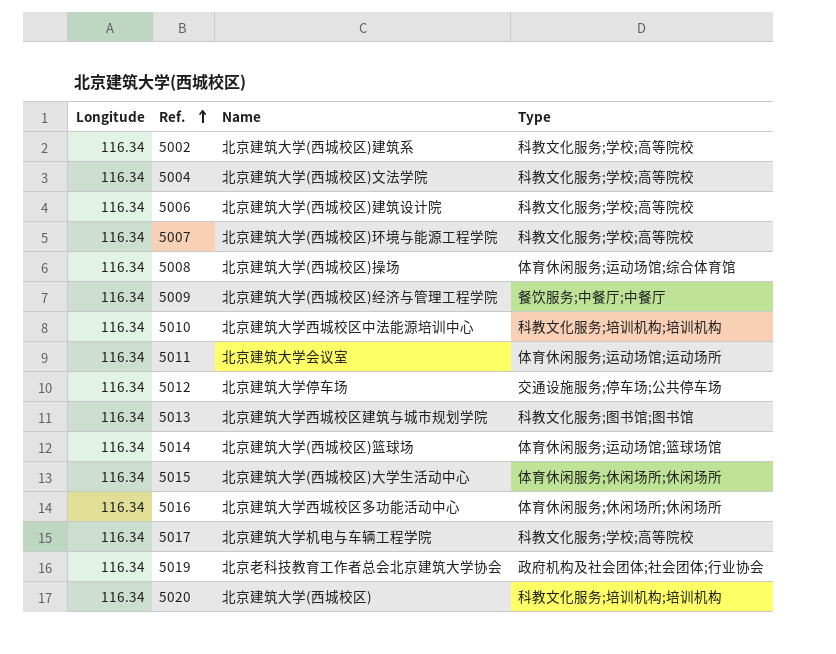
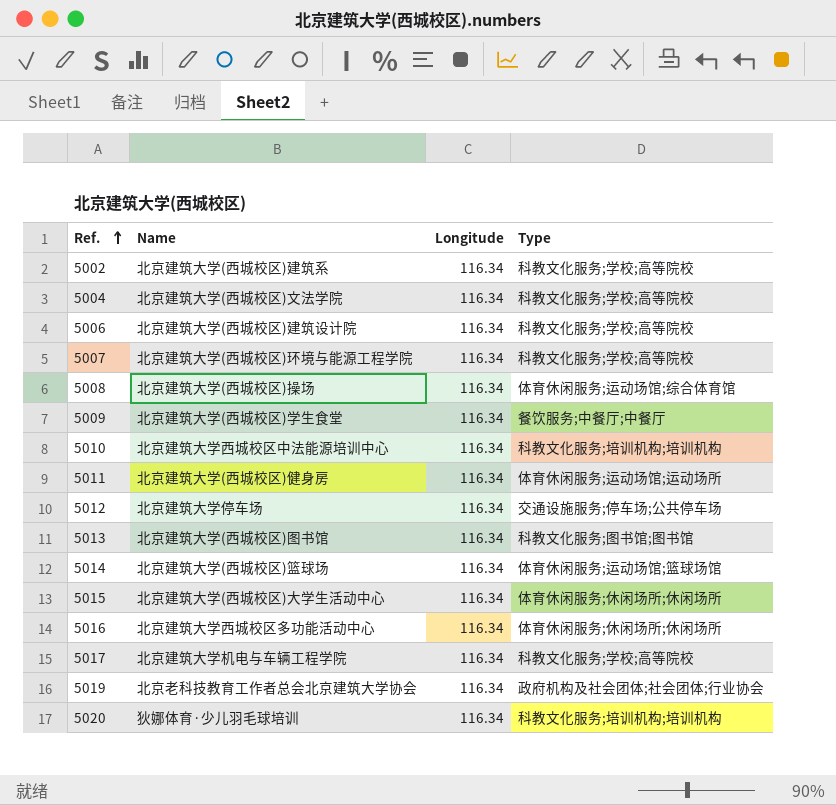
column Longitude | position: 1 -> 3
5009 | Name: 北京建筑大学(西城校区)经济与管理工程学院 -> 北京建筑大学(西城校区)学生食堂
5011 | Name: 北京建筑大学会议室 -> 北京建筑大学(西城校区)健身房
5013 | Name: 北京建筑大学西城校区建筑与城市规划学院 -> 北京建筑大学(西城校区)图书馆
5020 | Name: 北京建筑大学(西城校区) -> 狄娜体育·少儿羽毛球培训

